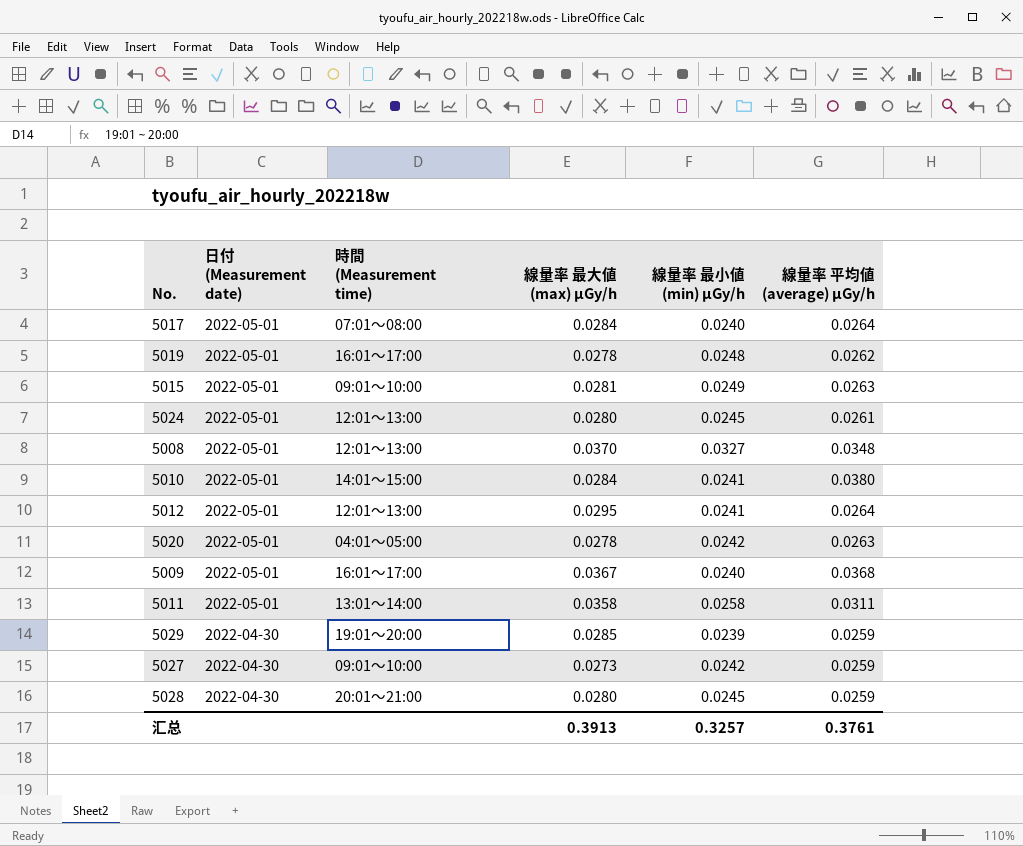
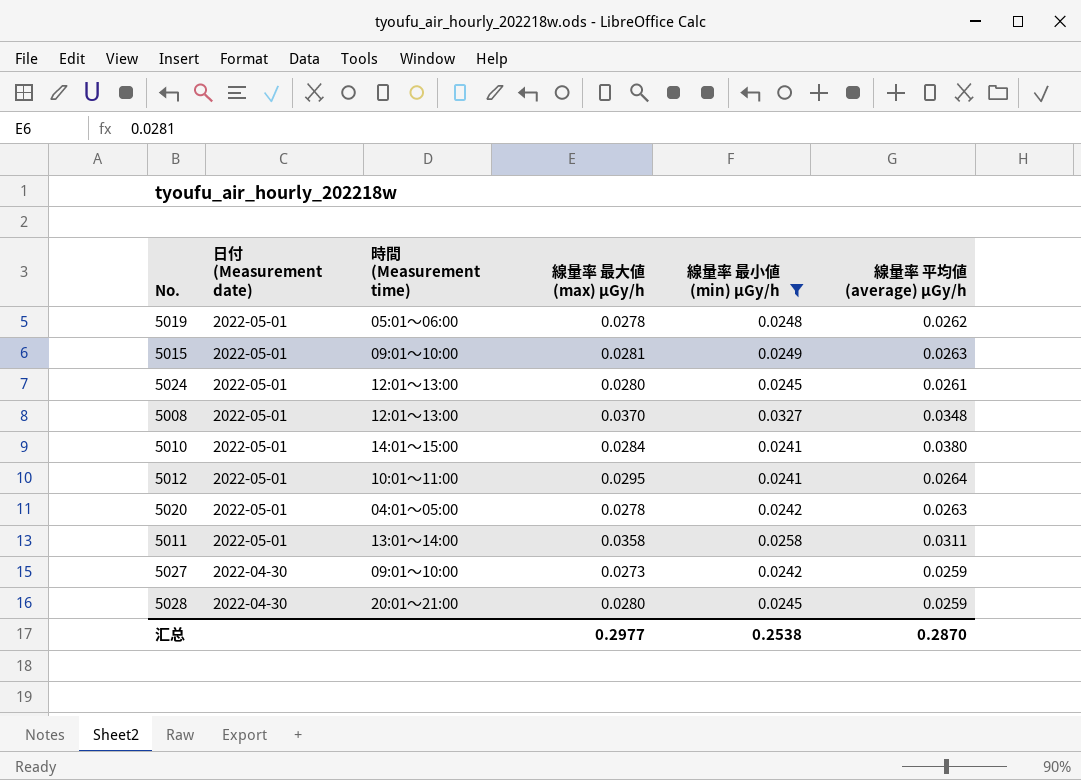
filter: none -> 線量率 最小値 (min) μGy/h >= 0.0241
5019 | 時間 (Measurement time): 16:01～17:00 -> 05:01～06:00
5012 | 時間 (Measurement time): 12:01～13:00 -> 10:01～11:00
汇总 | 線量率 最大値 (max) μGy/h: 0.3913 -> 0.2977
汇总 | 線量率 最小値 (min) μGy/h: 0.3257 -> 0.2538
汇总 | 線量率 平均値 (average) μGy/h: 0.3761 -> 0.2870

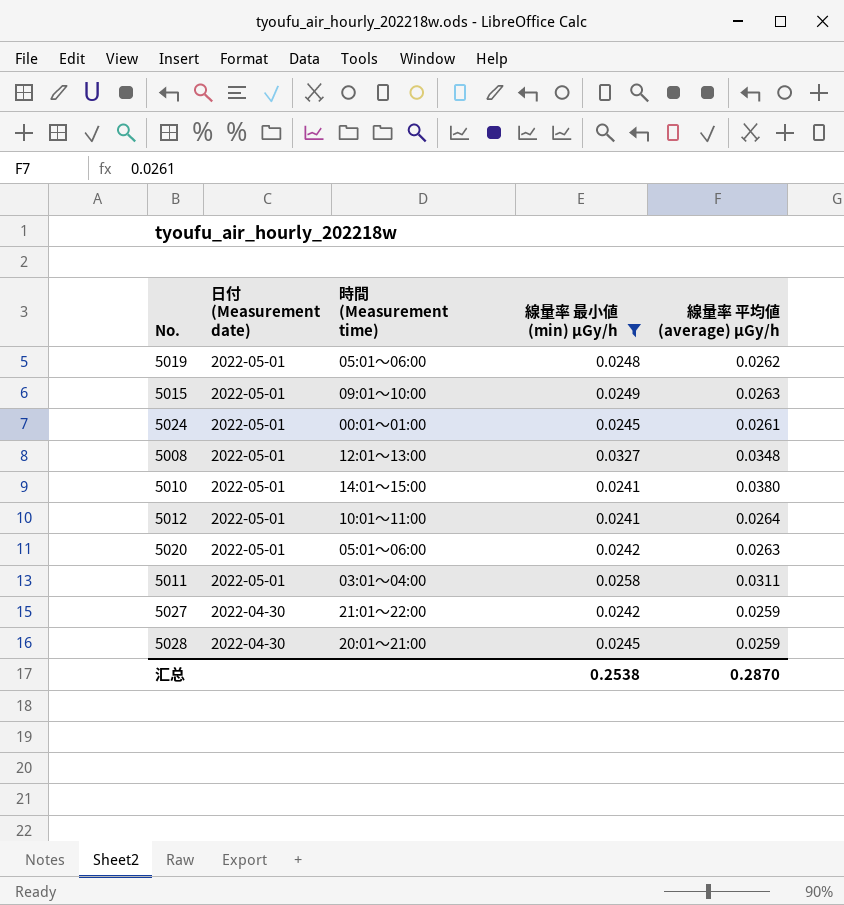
column 線量率 最大値 (max) μGy/h | position: 4 -> none
5024 | 時間 (Measurement time): 12:01～13:00 -> 00:01～01:00
5020 | 時間 (Measurement time): 04:01～05:00 -> 05:01～06:00
5011 | 時間 (Measurement time): 13:01～14:00 -> 03:01～04:00
5027 | 時間 (Measurement time): 09:01～10:00 -> 21:01～22:00

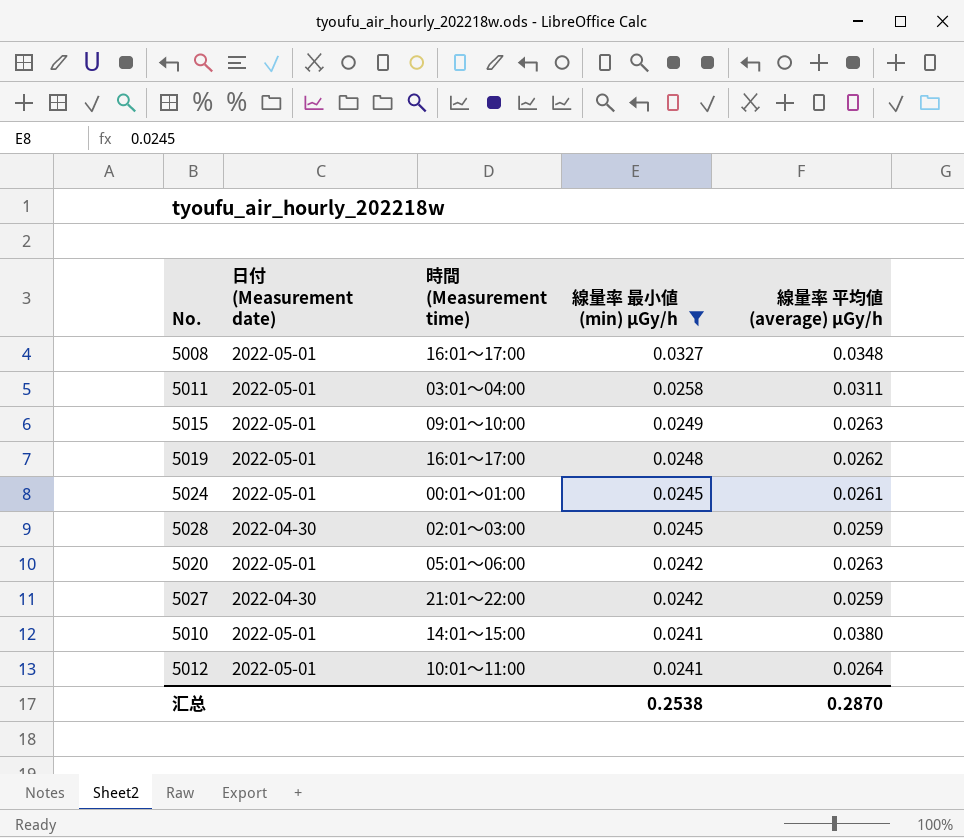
row order: 日付 (Measurement date) descending -> 線量率 最小値 (min) μGy/h descending
5008 | 時間 (Measurement time): 12:01～13:00 -> 16:01～17:00
5019 | 時間 (Measurement time): 05:01～06:00 -> 16:01～17:00
5028 | 時間 (Measurement time): 20:01～21:00 -> 02:01～03:00

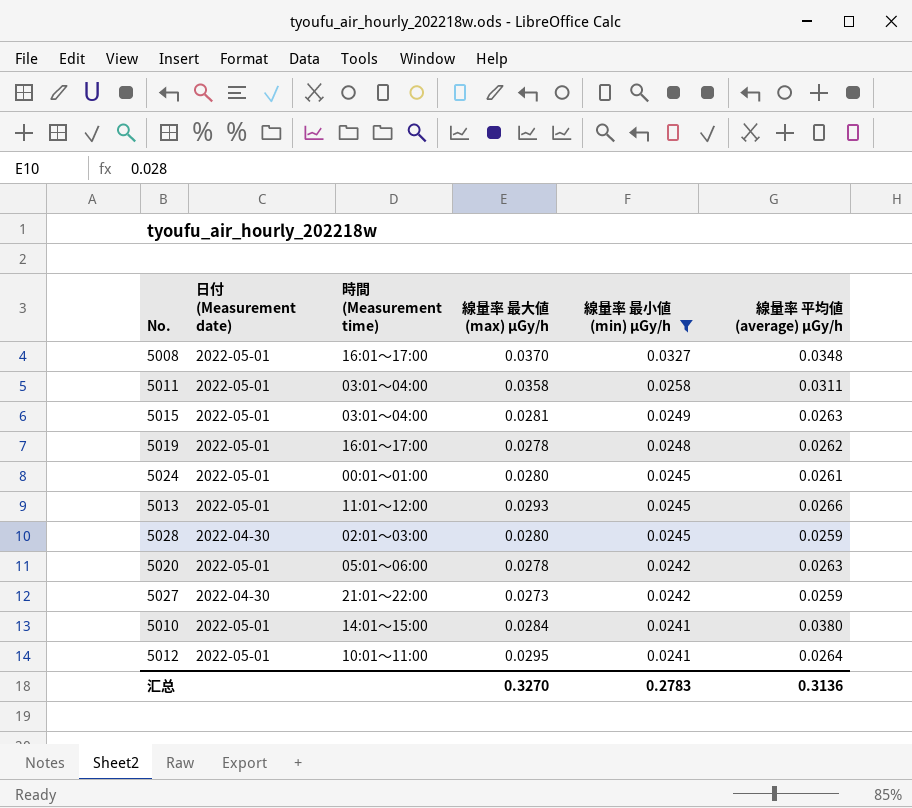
column 線量率 最大値 (max) μGy/h | position: none -> 4
5015 | 時間 (Measurement time): 09:01～10:00 -> 03:01～04:00
row 5013: none -> 2022-05-01 | 11:01～12:00 | 0.0293 | 0.0245 | 0.0266
汇总 | 線量率 最小値 (min) μGy/h: 0.2538 -> 0.2783
汇总 | 線量率 平均値 (average) μGy/h: 0.2870 -> 0.3136

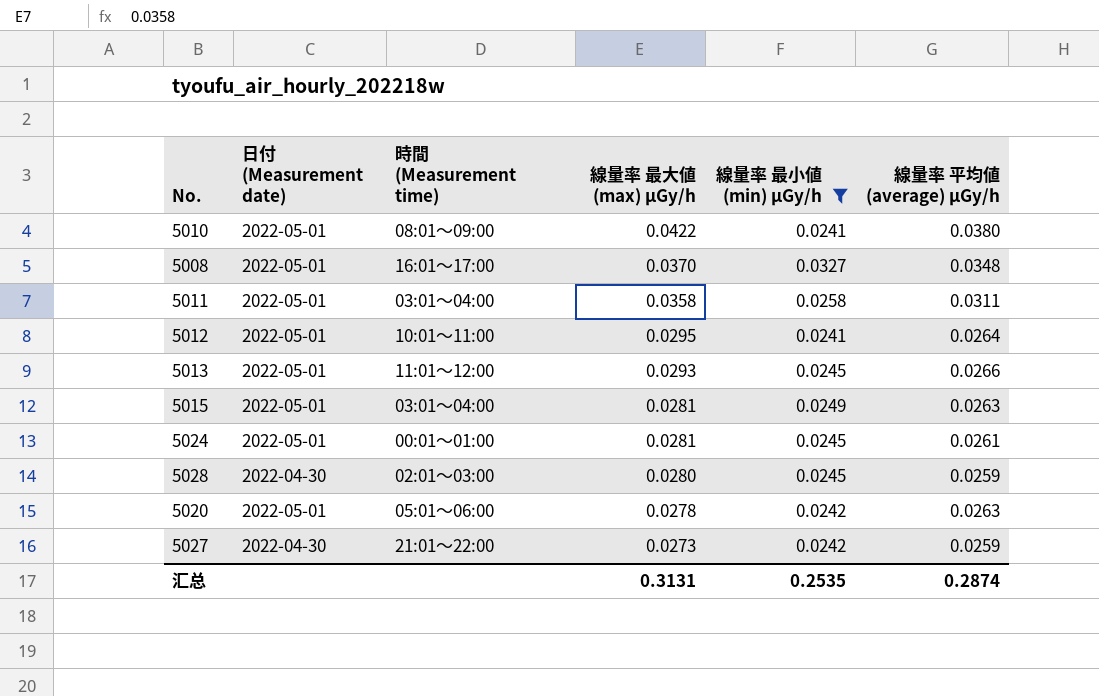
row order: 線量率 最小値 (min) μGy/h descending -> 線量率 最大値 (max) μGy/h descending
row 5019: 2022-05-01 | 16:01～17:00 | 0.0278 | 0.0248 | 0.0262 -> none
5010 | 時間 (Measurement time): 14:01～15:00 -> 08:01～09:00
5010 | 線量率 最大値 (max) μGy/h: 0.0284 -> 0.0422
5024 | 線量率 最大値 (max) μGy/h: 0.0280 -> 0.0281
汇总 | 線量率 最大値 (max) μGy/h: 0.3270 -> 0.3131
汇总 | 線量率 最小値 (min) μGy/h: 0.2783 -> 0.2535
汇总 | 線量率 平均値 (average) μGy/h: 0.3136 -> 0.2874

